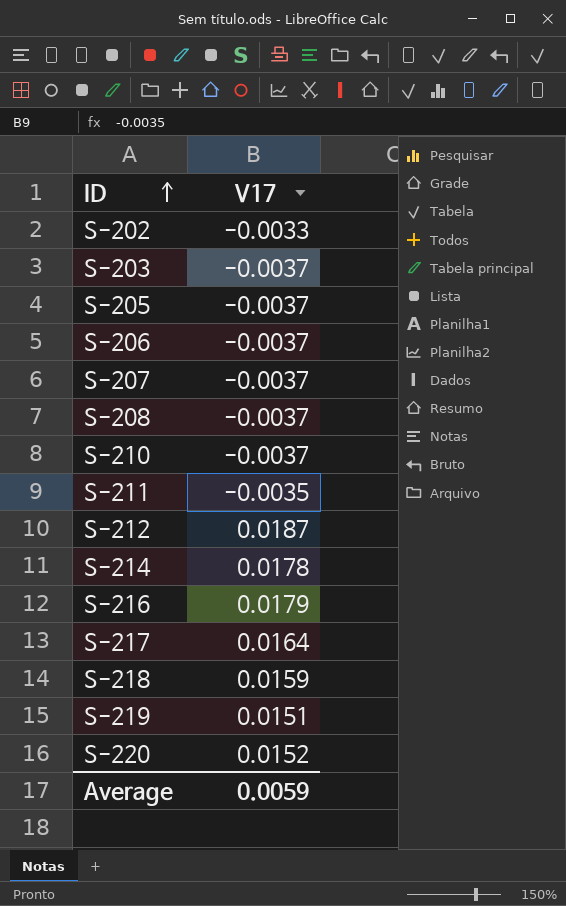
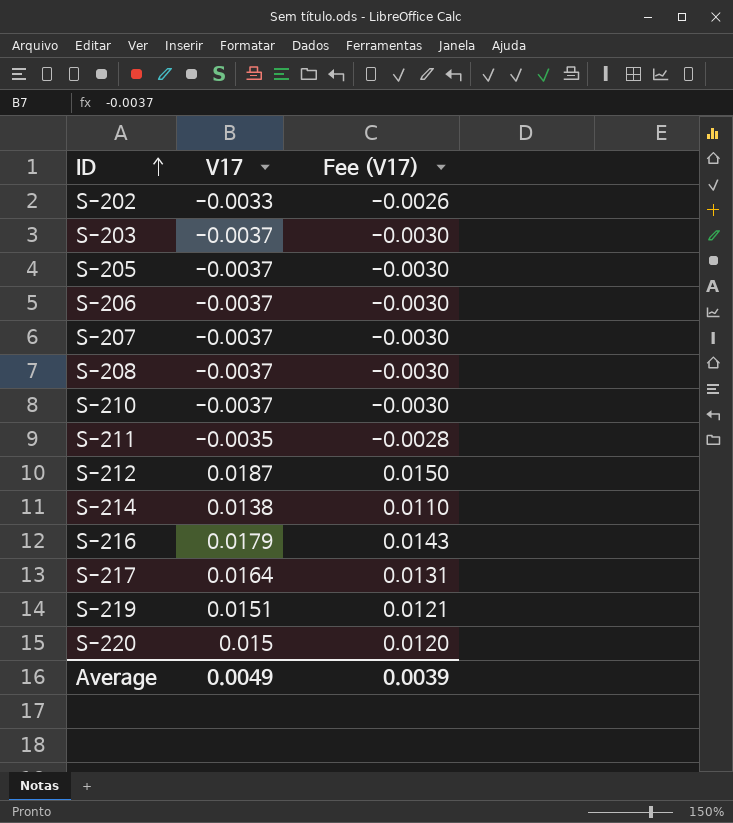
column Fee (V17) | formula: none -> [V17] * 0.8
row S-218: 0.0159 -> none
S-214 | V17: 0.0178 -> 0.0138
S-220 | V17: 0.0152 -> 0.015
Average | V17: 0.0059 -> 0.0049

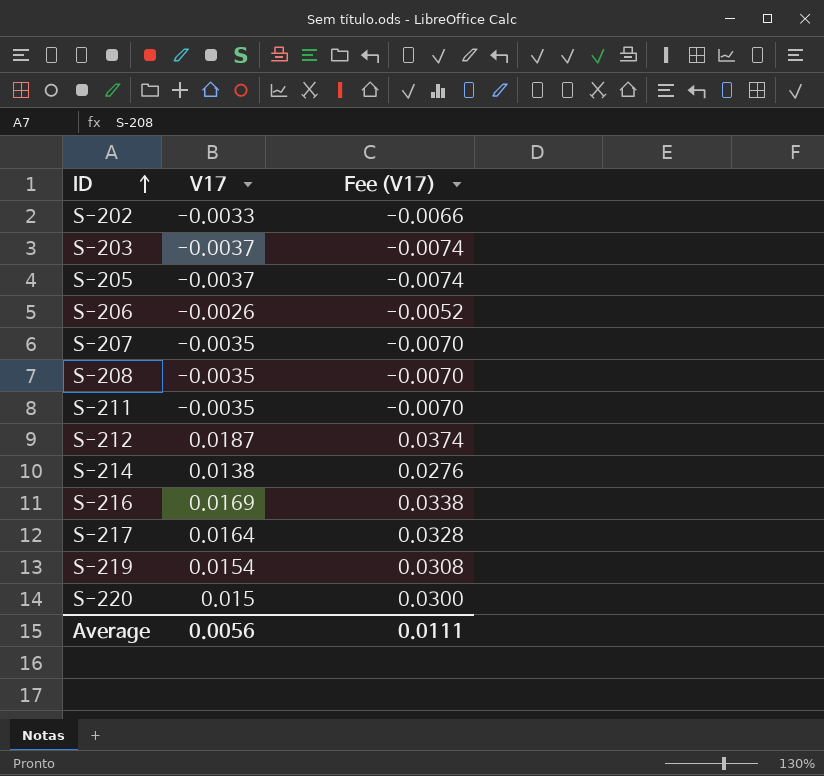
column Fee (V17) | formula: [V17] * 0.8 -> [V17] * 2
row S-210: -0.0037 | -0.0030 -> none
S-206 | V17: -0.0037 -> -0.0026
S-207 | V17: -0.0037 -> -0.0035
S-208 | V17: -0.0037 -> -0.0035
S-216 | V17: 0.0179 -> 0.0169
S-219 | V17: 0.0151 -> 0.0154
Average | V17: 0.0049 -> 0.0056
Average | Fee (V17): 0.0039 -> 0.0111

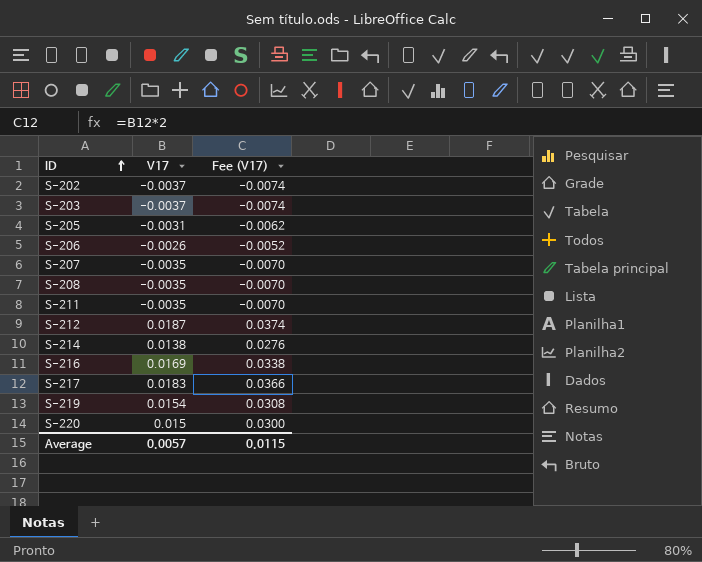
S-202 | V17: -0.0033 -> -0.0037
S-202 | Fee (V17): -0.0066 -> -0.0074
S-205 | V17: -0.0037 -> -0.0031
S-205 | Fee (V17): -0.0074 -> -0.0062
S-217 | V17: 0.0164 -> 0.0183
S-217 | Fee (V17): 0.0328 -> 0.0366
Average | V17: 0.0056 -> 0.0057
Average | Fee (V17): 0.0111 -> 0.0115

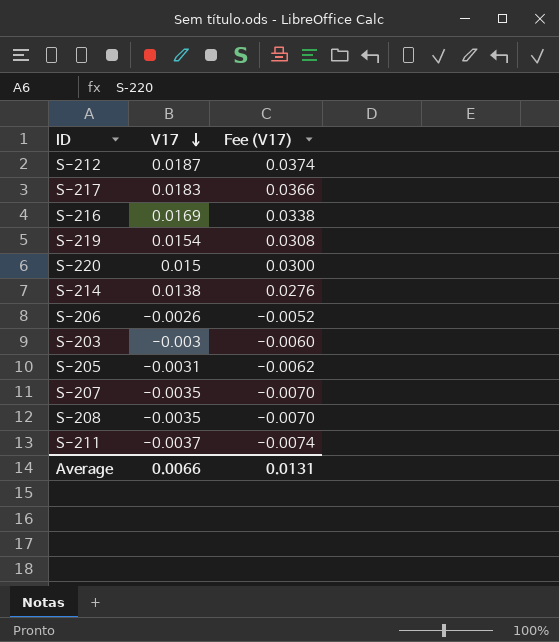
row order: ID ascending -> V17 descending
row S-202: -0.0037 | -0.0074 -> none
S-203 | V17: -0.0037 -> -0.003
S-203 | Fee (V17): -0.0074 -> -0.0060
S-211 | V17: -0.0035 -> -0.0037
S-211 | Fee (V17): -0.0070 -> -0.0074
Average | V17: 0.0057 -> 0.0066
Average | Fee (V17): 0.0115 -> 0.0131

